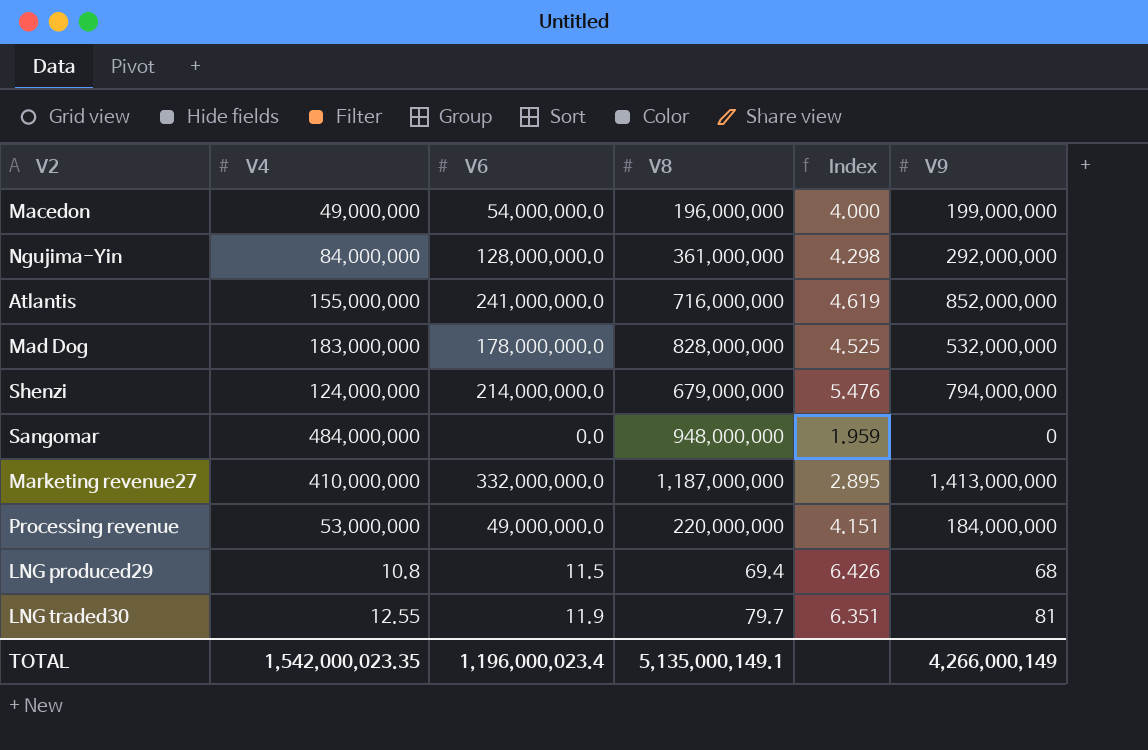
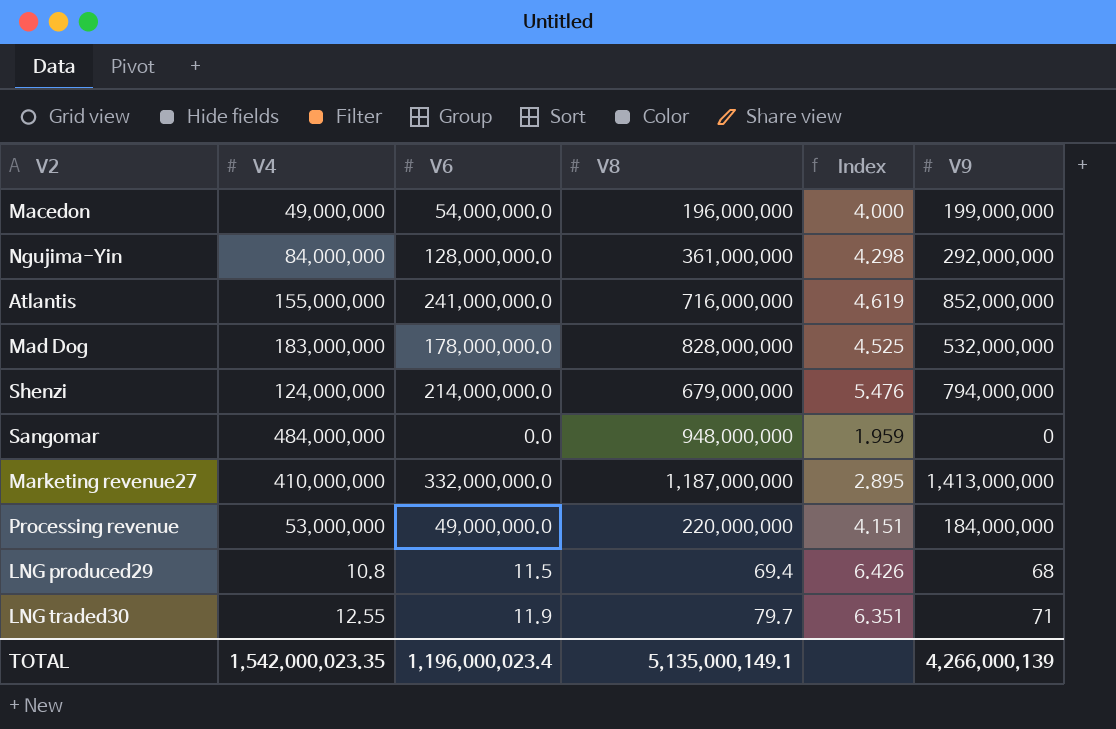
LNG traded30 | V9: 81 -> 71
TOTAL | V9: 4,266,000,149 -> 4,266,000,139

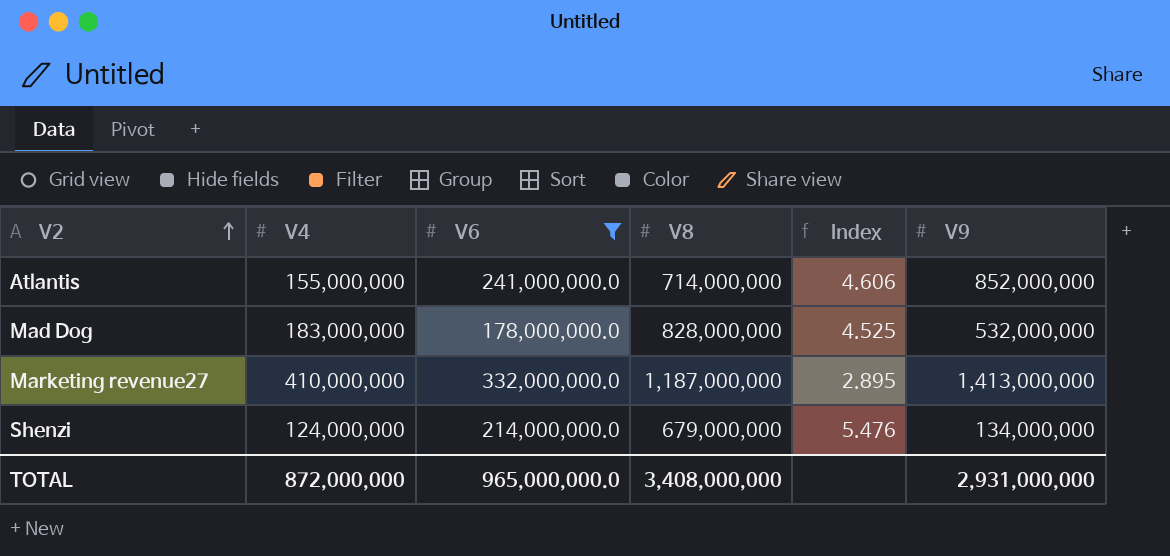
filter: none -> V6 >= 178,000,000.0
row order: none -> V2 ascending
Atlantis | V8: 716,000,000 -> 714,000,000
Atlantis | Index: 4.619 -> 4.606
Shenzi | V9: 794,000,000 -> 134,000,000
TOTAL | V4: 1,542,000,023.35 -> 872,000,000
TOTAL | V6: 1,196,000,023.4 -> 965,000,000.0
TOTAL | V8: 5,135,000,149.1 -> 3,408,000,000
TOTAL | V9: 4,266,000,139 -> 2,931,000,000

